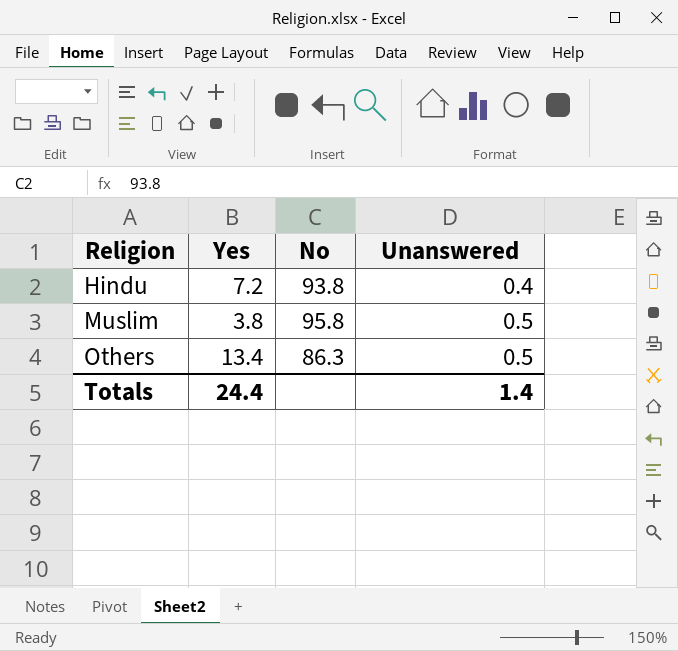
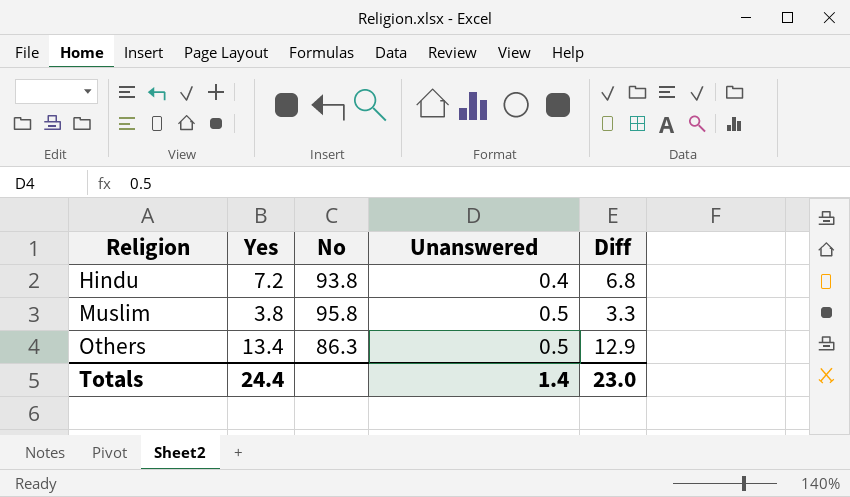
column Diff | formula: none -> [Yes] - [Unanswered]

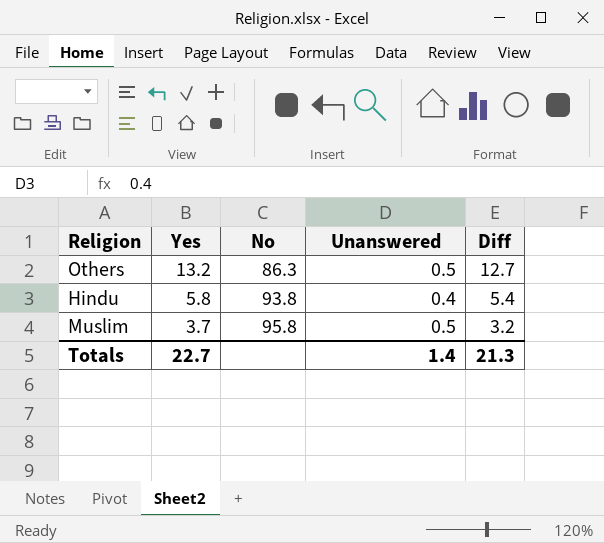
row order: Religion ascending -> Yes descending
Others | Yes: 13.4 -> 13.2
Others | Diff: 12.9 -> 12.7
Hindu | Yes: 7.2 -> 5.8
Hindu | Diff: 6.8 -> 5.4
Muslim | Yes: 3.8 -> 3.7
Muslim | Diff: 3.3 -> 3.2
Totals | Yes: 24.4 -> 22.7
Totals | Diff: 23.0 -> 21.3

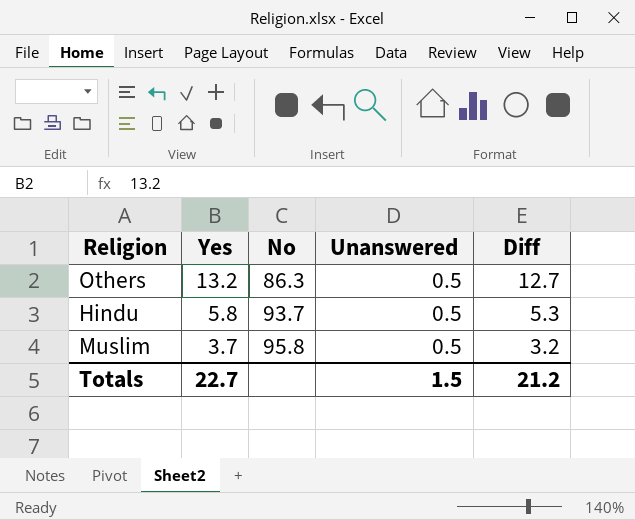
Hindu | No: 93.8 -> 93.7
Hindu | Unanswered: 0.4 -> 0.5
Hindu | Diff: 5.4 -> 5.3
Totals | Unanswered: 1.4 -> 1.5
Totals | Diff: 21.3 -> 21.2

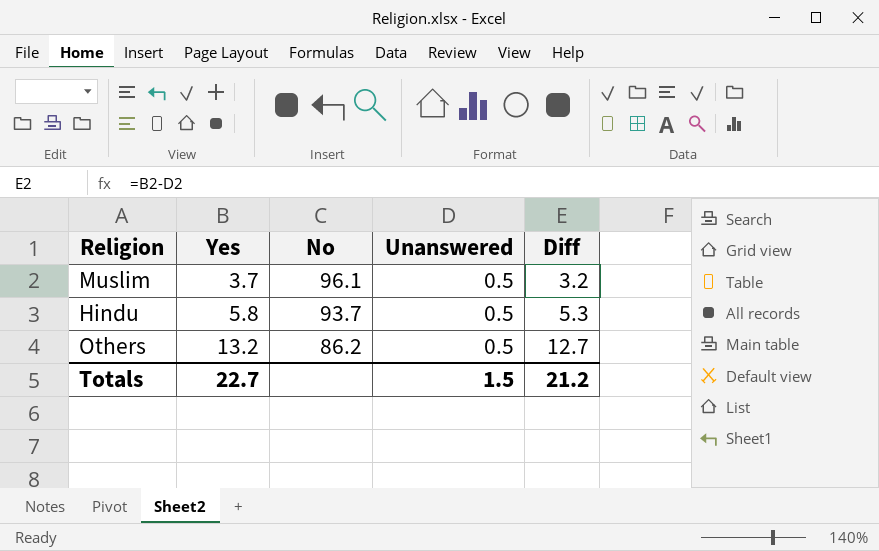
row order: Yes descending -> Yes ascending
Muslim | No: 95.8 -> 96.1
Others | No: 86.3 -> 86.2

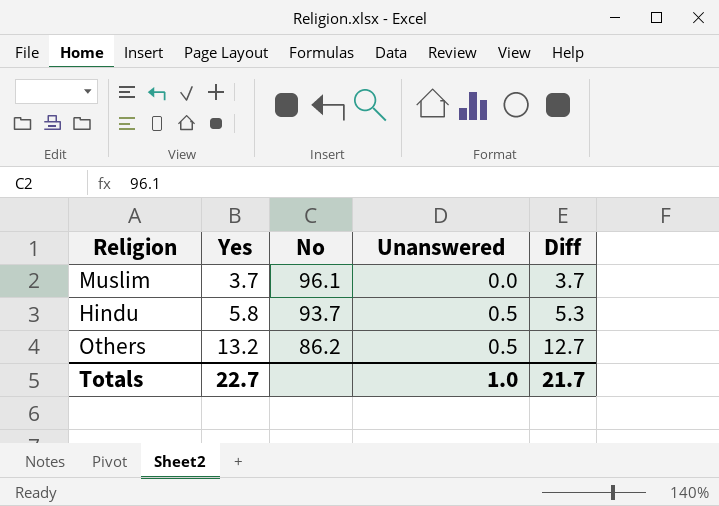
Muslim | Unanswered: 0.5 -> 0.0
Muslim | Diff: 3.2 -> 3.7
Totals | Unanswered: 1.5 -> 1.0
Totals | Diff: 21.2 -> 21.7

